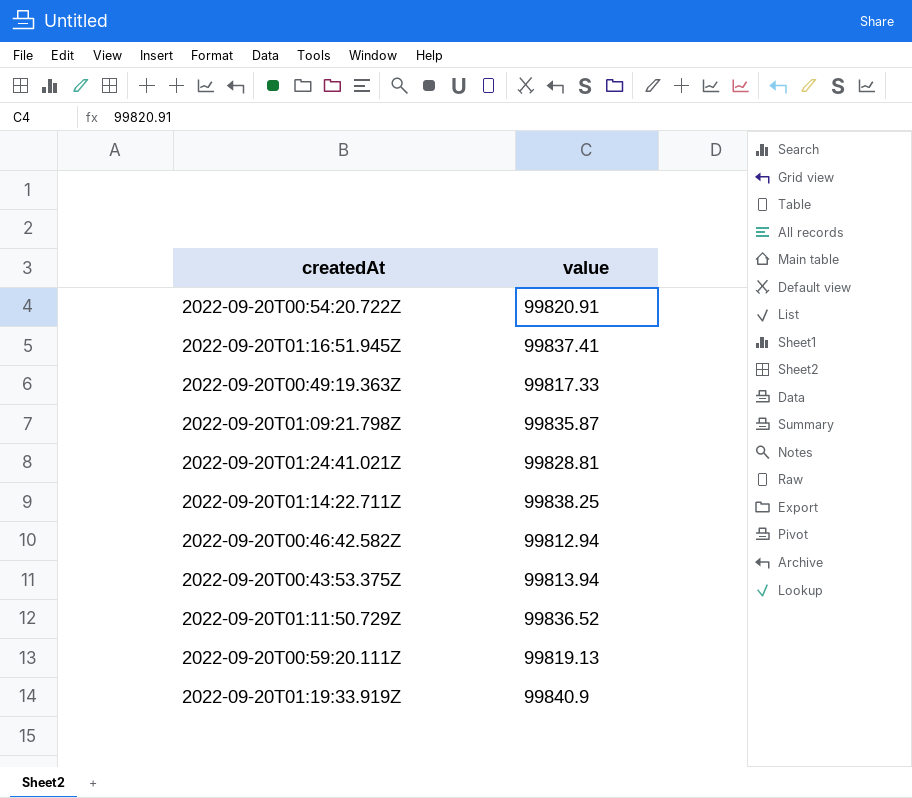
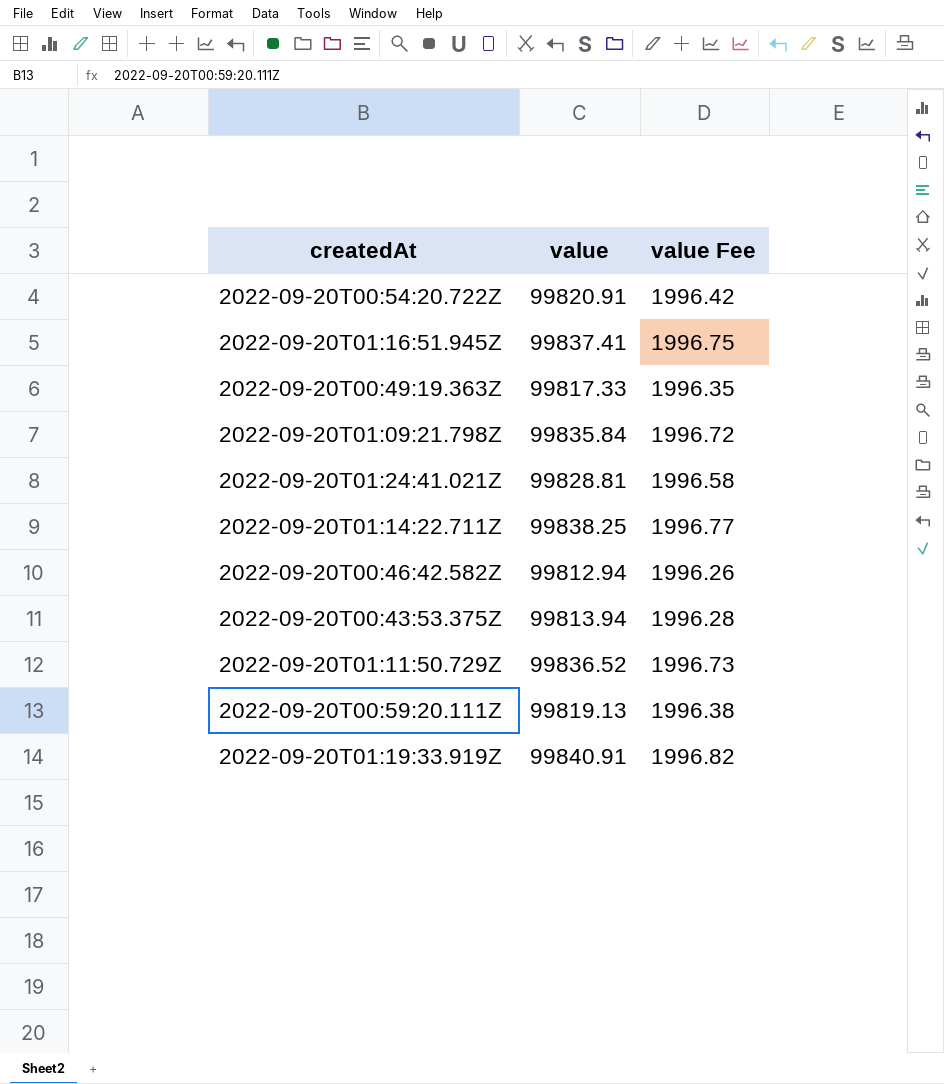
column value Fee | formula: none -> [value] * 0.02
2022-09-20T01:09:21.798Z | value: 99835.87 -> 99835.84
2022-09-20T01:19:33.919Z | value: 99840.9 -> 99840.91

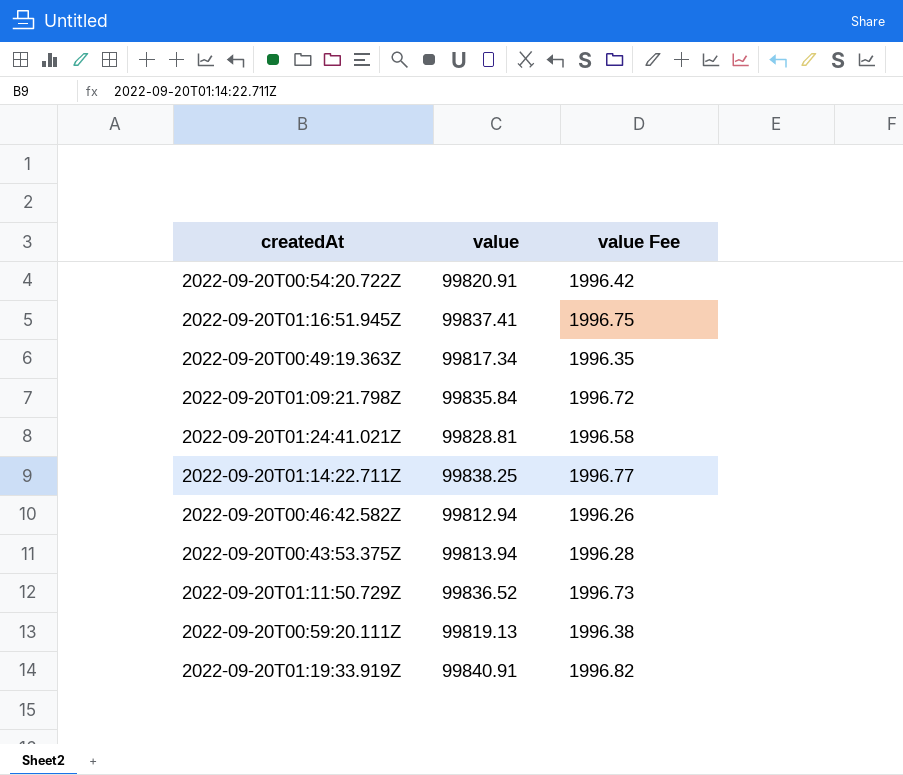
2022-09-20T00:49:19.363Z | value: 99817.33 -> 99817.34

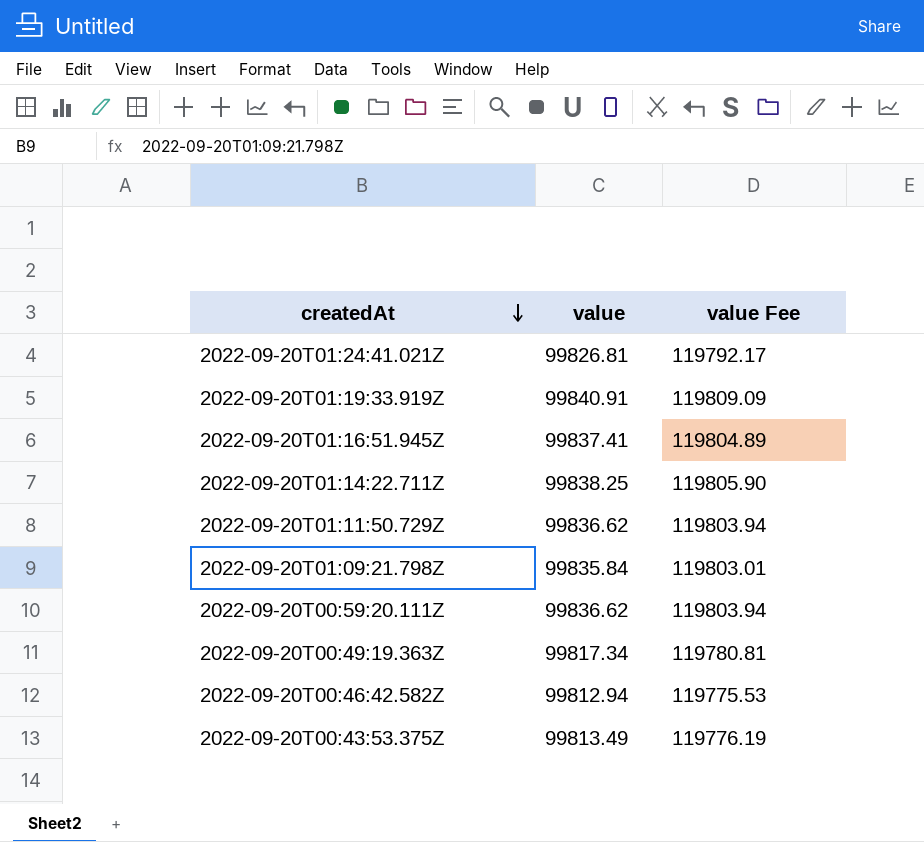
row order: none -> createdAt descending
column value Fee | formula: [value] * 0.02 -> [value] * 1.2
row 2022-09-20T00:54:20.722Z: 99820.91 | 1996.42 -> none
2022-09-20T01:24:41.021Z | value: 99828.81 -> 99826.81
2022-09-20T01:11:50.729Z | value: 99836.52 -> 99836.62
2022-09-20T00:59:20.111Z | value: 99819.13 -> 99836.62
2022-09-20T00:43:53.375Z | value: 99813.94 -> 99813.49

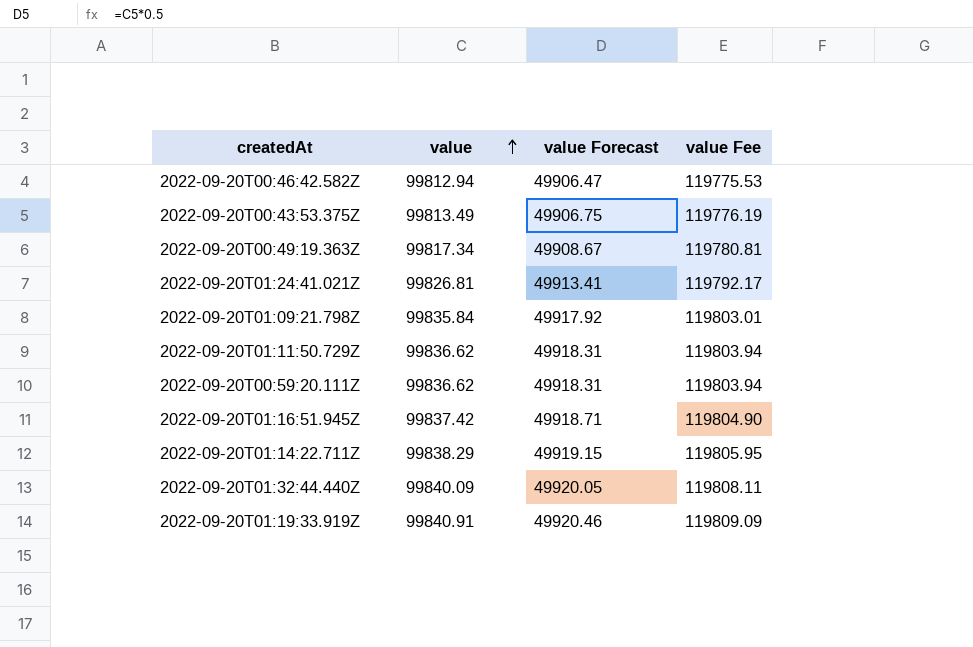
row order: createdAt descending -> value ascending
column value Forecast | formula: none -> [value] * 0.5
2022-09-20T01:16:51.945Z | value: 99837.41 -> 99837.42
2022-09-20T01:16:51.945Z | value Fee: 119804.89 -> 119804.90
2022-09-20T01:14:22.711Z | value: 99838.25 -> 99838.29
2022-09-20T01:14:22.711Z | value Fee: 119805.90 -> 119805.95
row 2022-09-20T01:32:44.440Z: none -> 99840.09 | 49920.05 | 119808.11

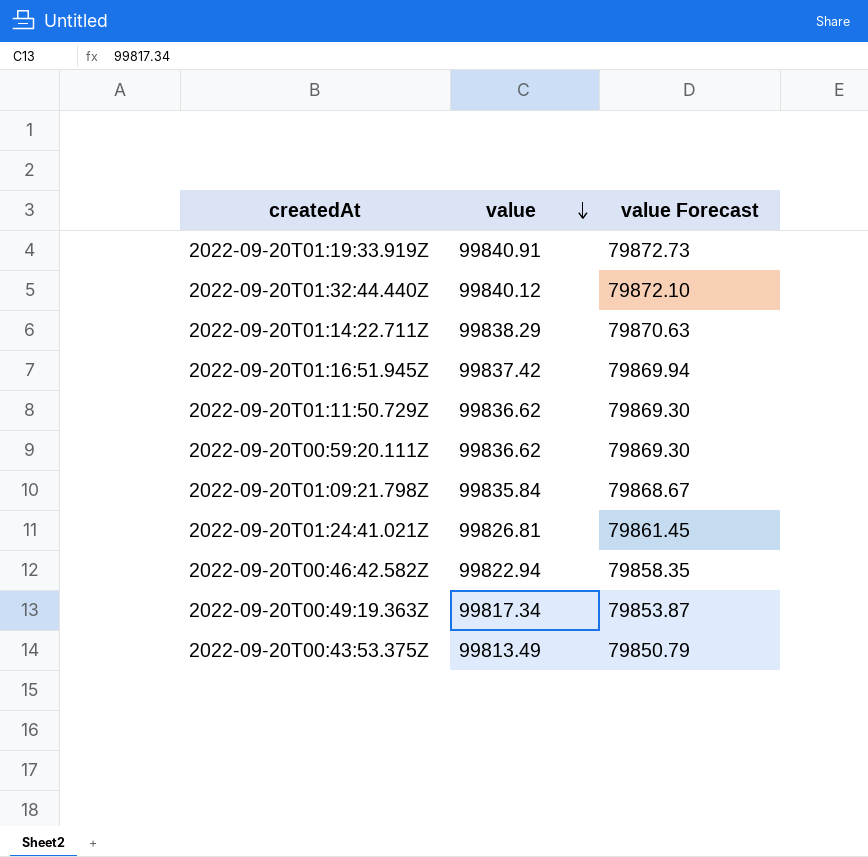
row order: value ascending -> value descending
column value Fee | formula: [value] * 1.2 -> none
column value Forecast | formula: [value] * 0.5 -> [value] * 0.8
2022-09-20T01:32:44.440Z | value: 99840.09 -> 99840.12
2022-09-20T00:46:42.582Z | value: 99812.94 -> 99822.94

